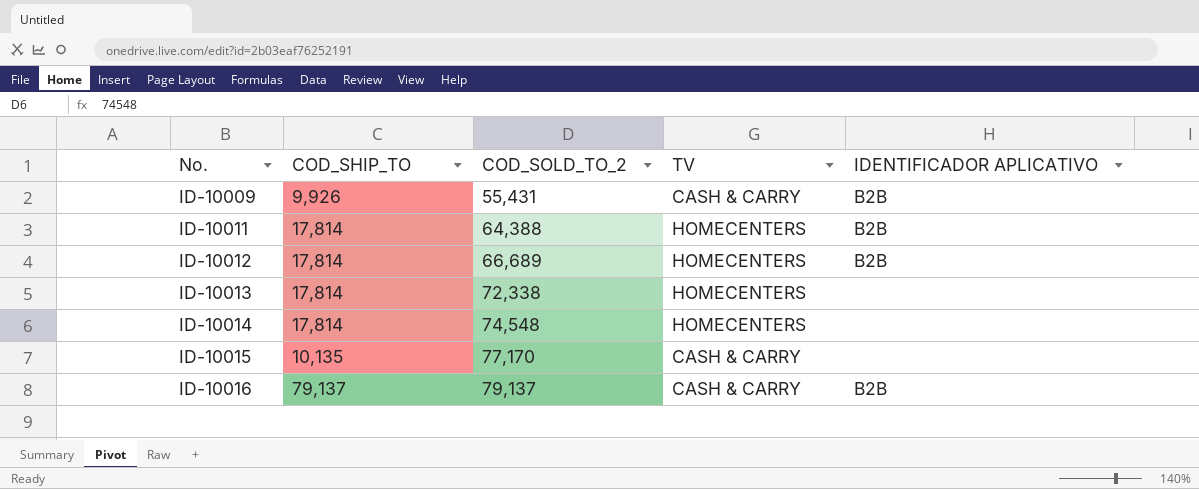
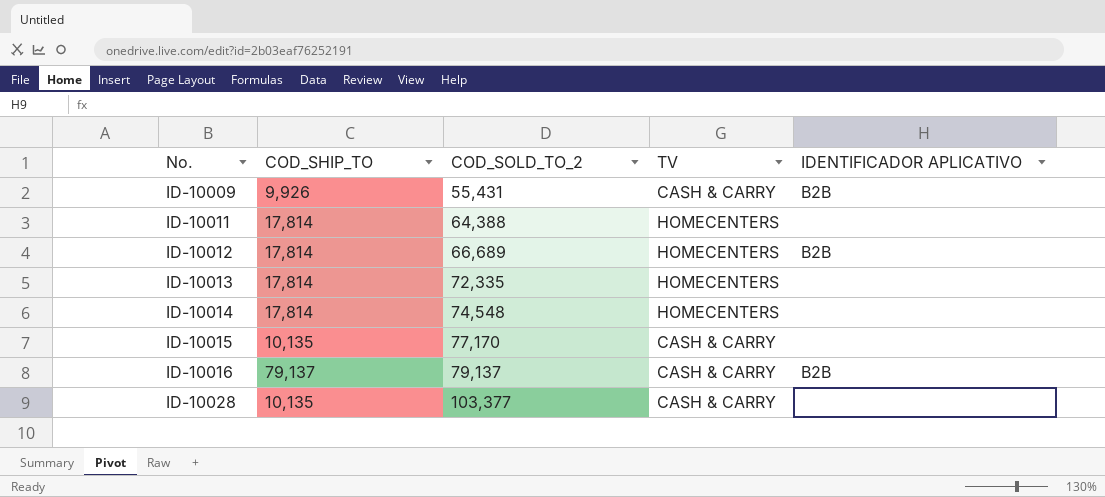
ID-10011 | IDENTIFICADOR APLICATIVO: B2B -> none
ID-10013 | COD_SOLD_TO_2: 72,338 -> 72,335
row ID-10028: none -> 10,135 | 103,377 | CASH & CARRY | none

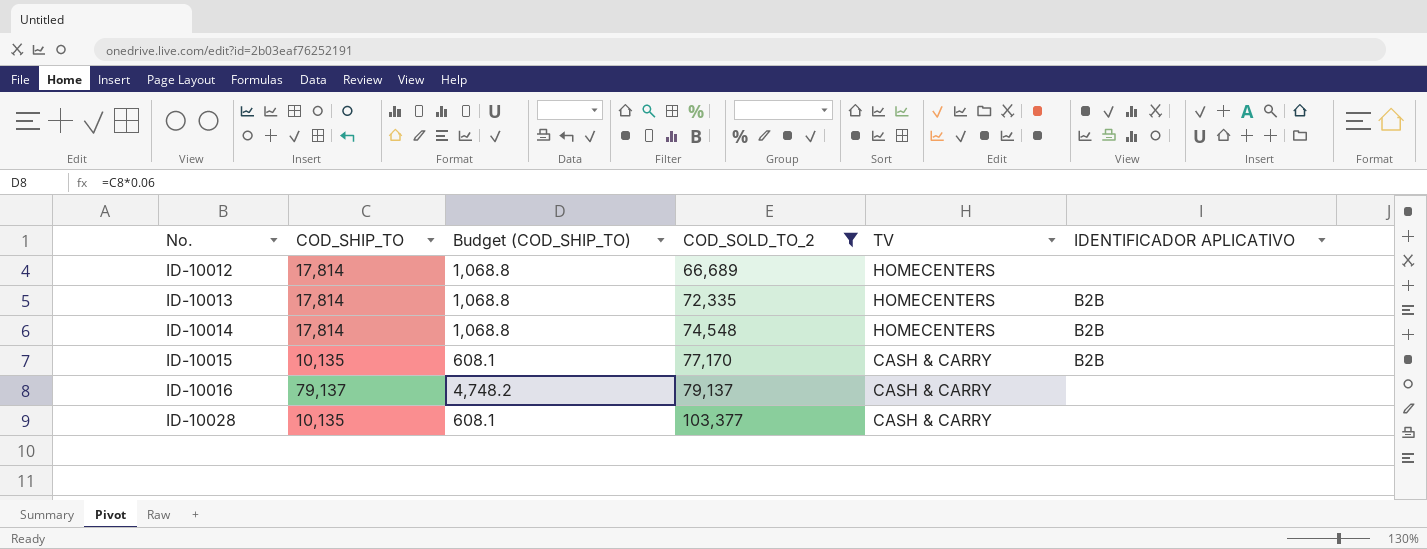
filter: none -> COD_SOLD_TO_2 >= 66,689
column Budget (COD_SHIP_TO) | formula: none -> [COD_SHIP_TO] * 0.06
ID-10012 | IDENTIFICADOR APLICATIVO: B2B -> none
ID-10013 | IDENTIFICADOR APLICATIVO: none -> B2B
ID-10014 | IDENTIFICADOR APLICATIVO: none -> B2B
ID-10015 | IDENTIFICADOR APLICATIVO: none -> B2B
ID-10016 | IDENTIFICADOR APLICATIVO: B2B -> none

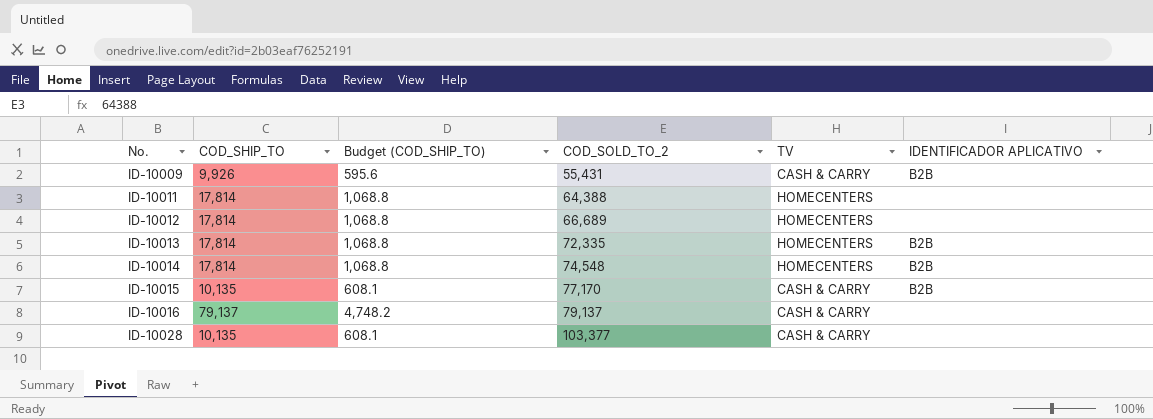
filter: COD_SOLD_TO_2 >= 66,689 -> none

